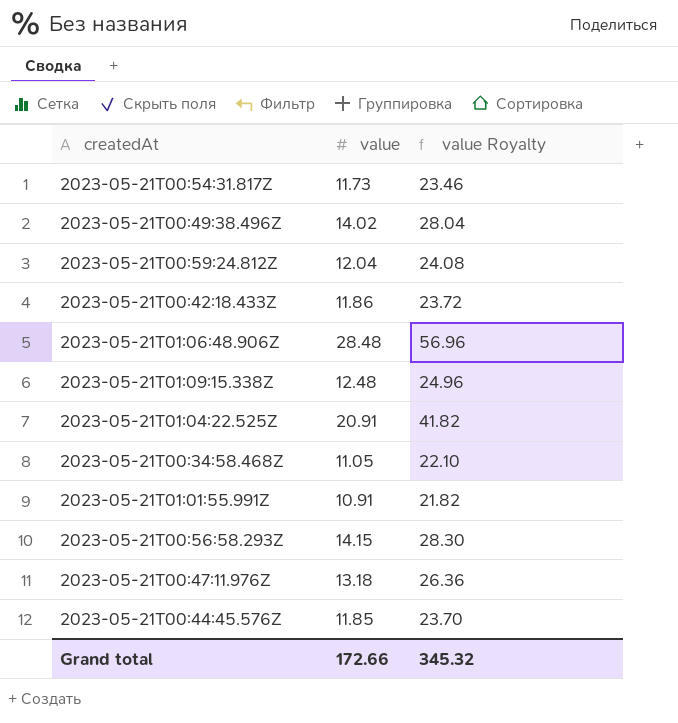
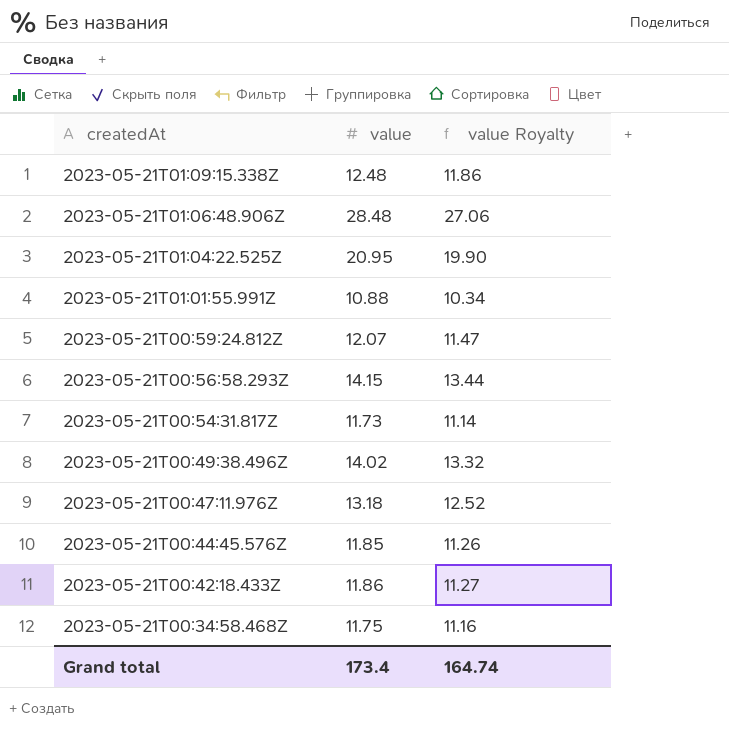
row order: none -> createdAt descending
column value Royalty | formula: [value] * 2 -> [value] * 0.95
2023-05-21T01:04:22.525Z | value: 20.91 -> 20.95
2023-05-21T01:01:55.991Z | value: 10.91 -> 10.88
2023-05-21T00:59:24.812Z | value: 12.04 -> 12.07
2023-05-21T00:34:58.468Z | value: 11.05 -> 11.75
Grand total | value: 172.66 -> 173.4
Grand total | value Royalty: 345.32 -> 164.74

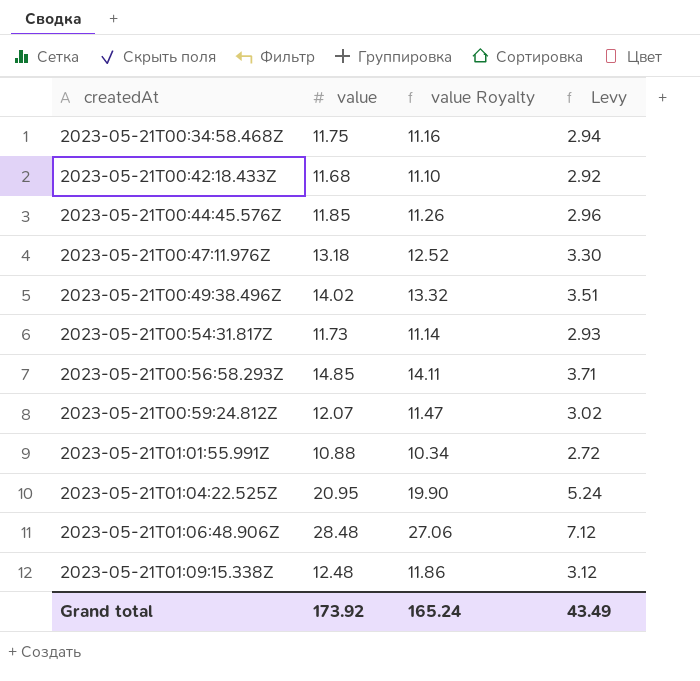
row order: createdAt descending -> createdAt ascending
column Levy | formula: none -> [value] * 0.25
2023-05-21T00:42:18.433Z | value: 11.86 -> 11.68
2023-05-21T00:42:18.433Z | value Royalty: 11.27 -> 11.10
2023-05-21T00:56:58.293Z | value: 14.15 -> 14.85
2023-05-21T00:56:58.293Z | value Royalty: 13.44 -> 14.11
Grand total | value: 173.4 -> 173.92
Grand total | value Royalty: 164.74 -> 165.24

